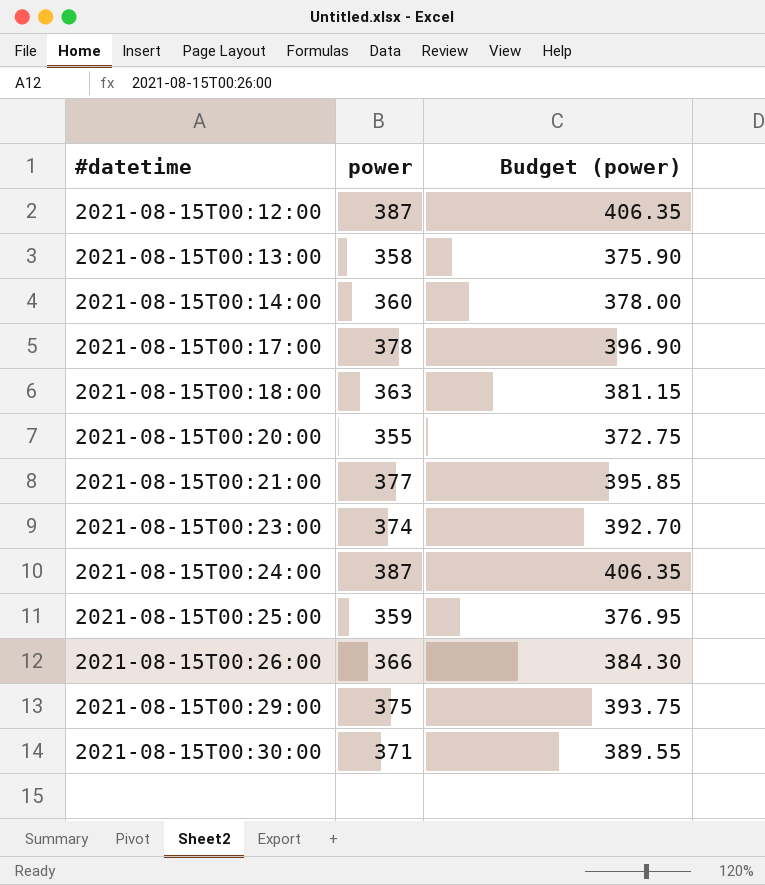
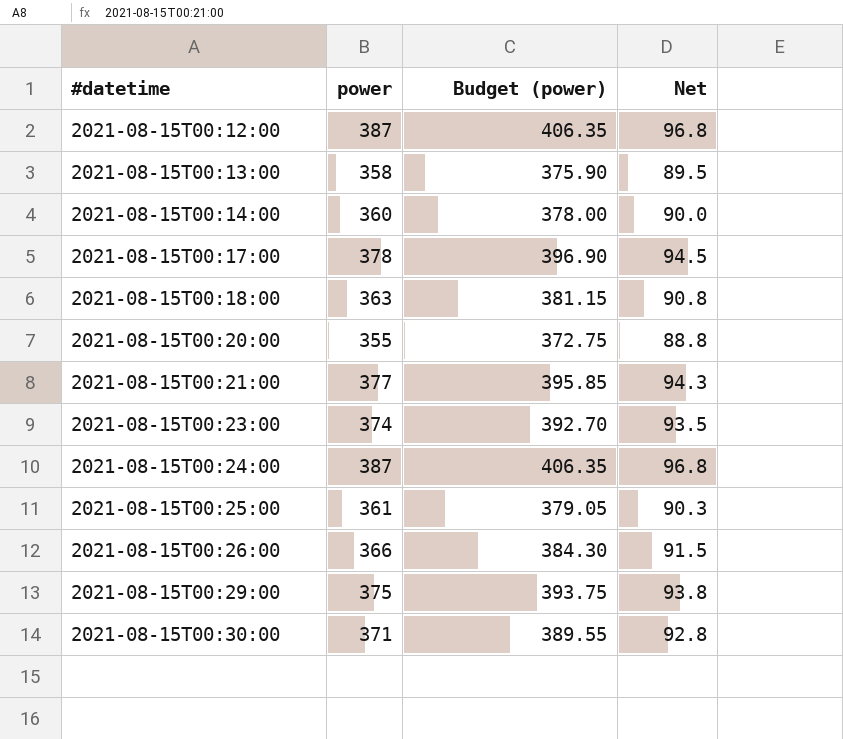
column Net | formula: none -> [power] * 0.25
2021-08-15T00:25:00 | power: 359 -> 361
2021-08-15T00:25:00 | Budget (power): 376.95 -> 379.05

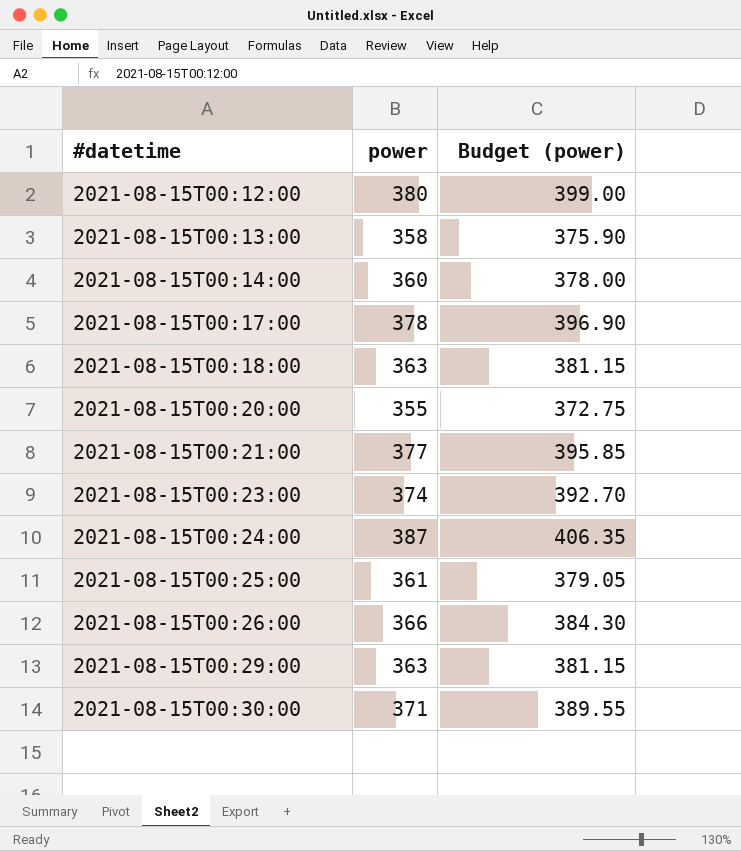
column Net | formula: [power] * 0.25 -> none
2021-08-15T00:12:00 | power: 387 -> 380
2021-08-15T00:12:00 | Budget (power): 406.35 -> 399.00
2021-08-15T00:29:00 | power: 375 -> 363
2021-08-15T00:29:00 | Budget (power): 393.75 -> 381.15

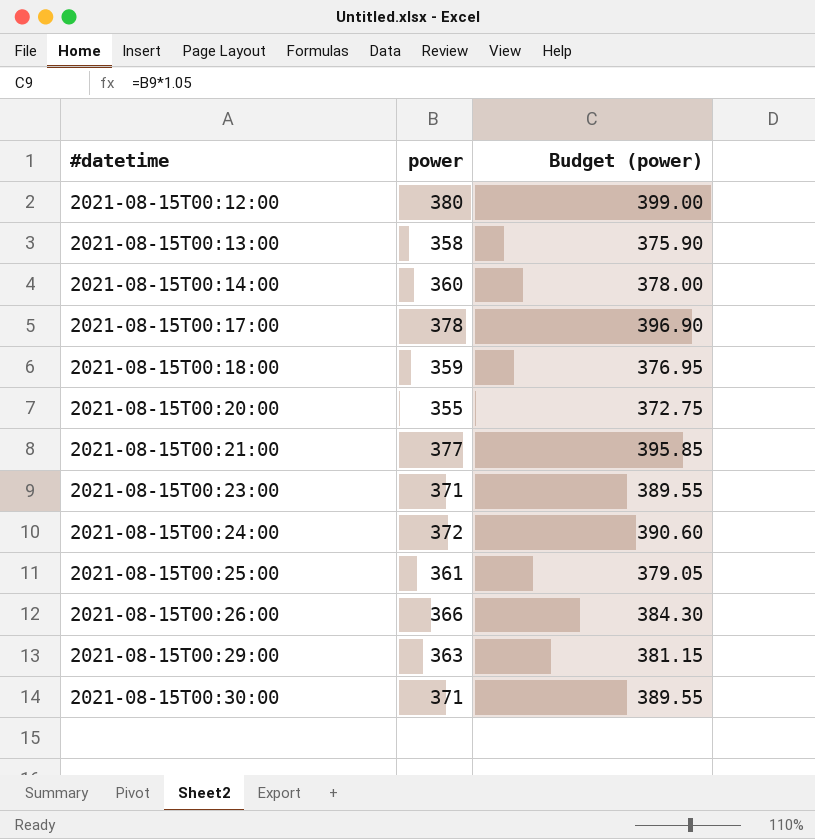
2021-08-15T00:18:00 | power: 363 -> 359
2021-08-15T00:18:00 | Budget (power): 381.15 -> 376.95
2021-08-15T00:23:00 | power: 374 -> 371
2021-08-15T00:23:00 | Budget (power): 392.70 -> 389.55
2021-08-15T00:24:00 | power: 387 -> 372
2021-08-15T00:24:00 | Budget (power): 406.35 -> 390.60

